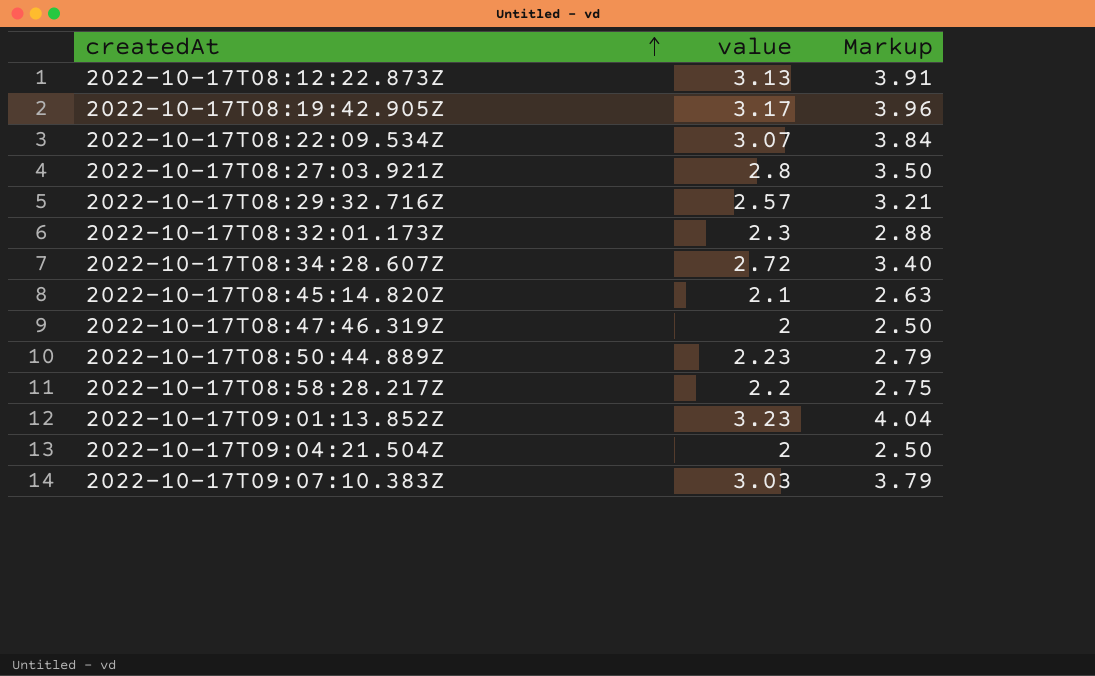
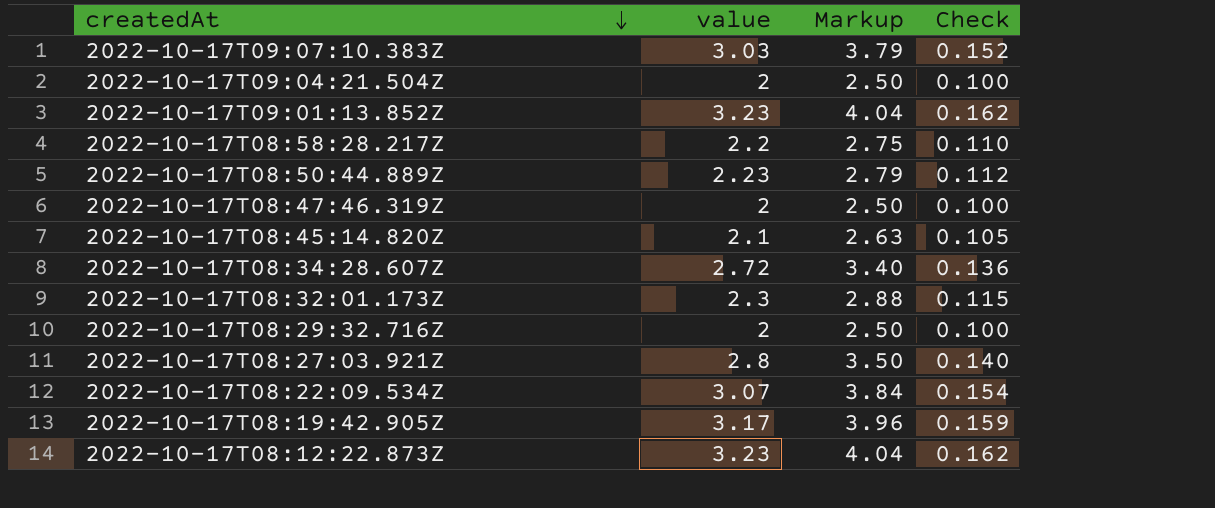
row order: createdAt ascending -> createdAt descending
column Check | formula: none -> [value] * 0.05
2022-10-17T08:29:32.716Z | value: 2.57 -> 2
2022-10-17T08:29:32.716Z | Markup: 3.21 -> 2.50
2022-10-17T08:12:22.873Z | value: 3.13 -> 3.23
2022-10-17T08:12:22.873Z | Markup: 3.91 -> 4.04

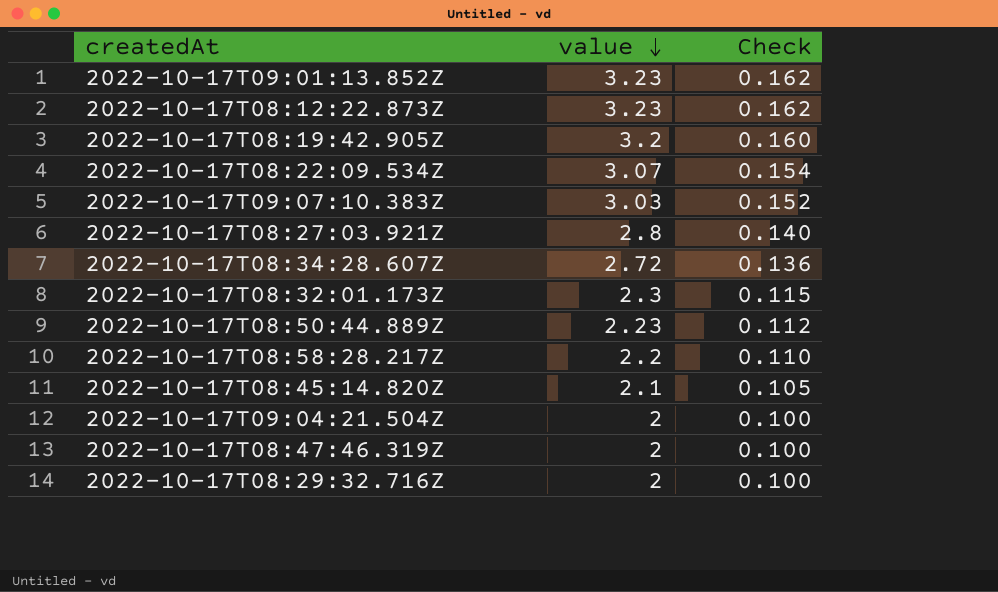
row order: createdAt descending -> value descending
column Markup | formula: [value] * 1.25 -> none
2022-10-17T08:19:42.905Z | value: 3.17 -> 3.2
2022-10-17T08:19:42.905Z | Check: 0.159 -> 0.160

